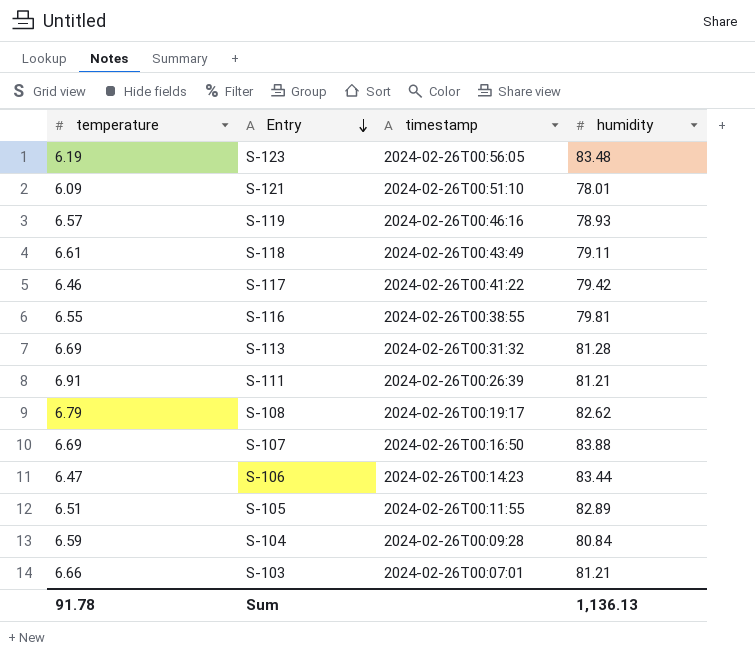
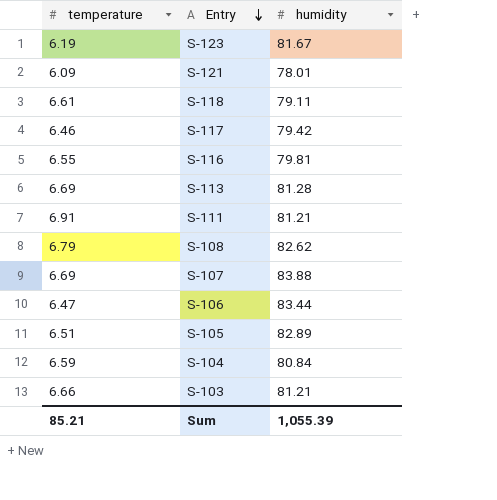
column timestamp | position: 3 -> none
row S-119: 6.57 | 2024-02-26T00:46:16 | 78.93 -> none
S-123 | humidity: 83.48 -> 81.67
Sum | temperature: 91.78 -> 85.21
Sum | humidity: 1,136.13 -> 1,055.39

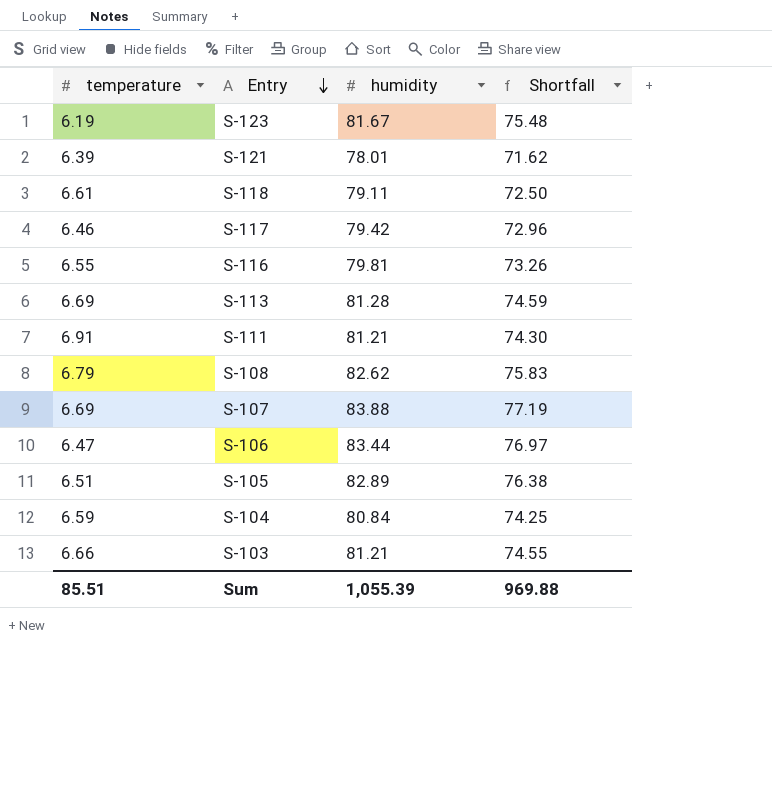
column Shortfall | formula: none -> [humidity] - [temperature]
S-121 | temperature: 6.09 -> 6.39
Sum | temperature: 85.21 -> 85.51

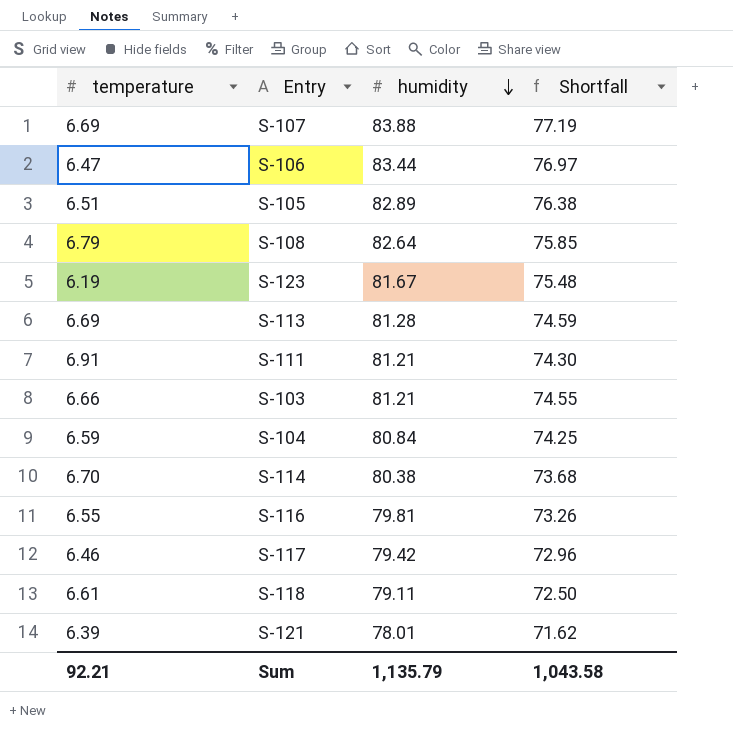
row order: Entry descending -> humidity descending
S-108 | humidity: 82.62 -> 82.64
S-108 | Shortfall: 75.83 -> 75.85
row S-114: none -> 6.70 | 80.38 | 73.68
Sum | temperature: 85.51 -> 92.21
Sum | humidity: 1,055.39 -> 1,135.79
Sum | Shortfall: 969.88 -> 1,043.58

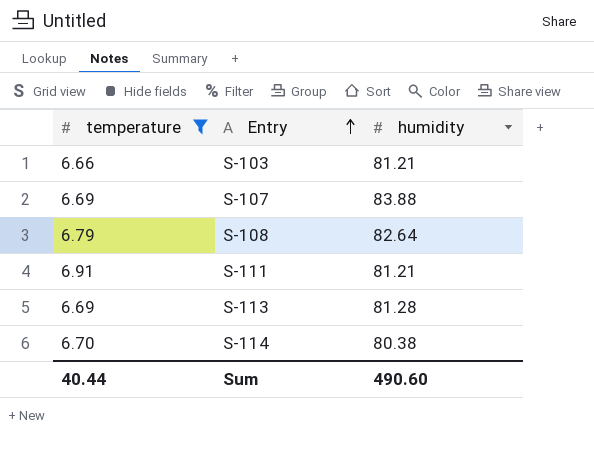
filter: none -> temperature >= 6.66
row order: humidity descending -> Entry ascending
column Shortfall | formula: [humidity] - [temperature] -> none
Sum | temperature: 92.21 -> 40.44
Sum | humidity: 1,135.79 -> 490.60

